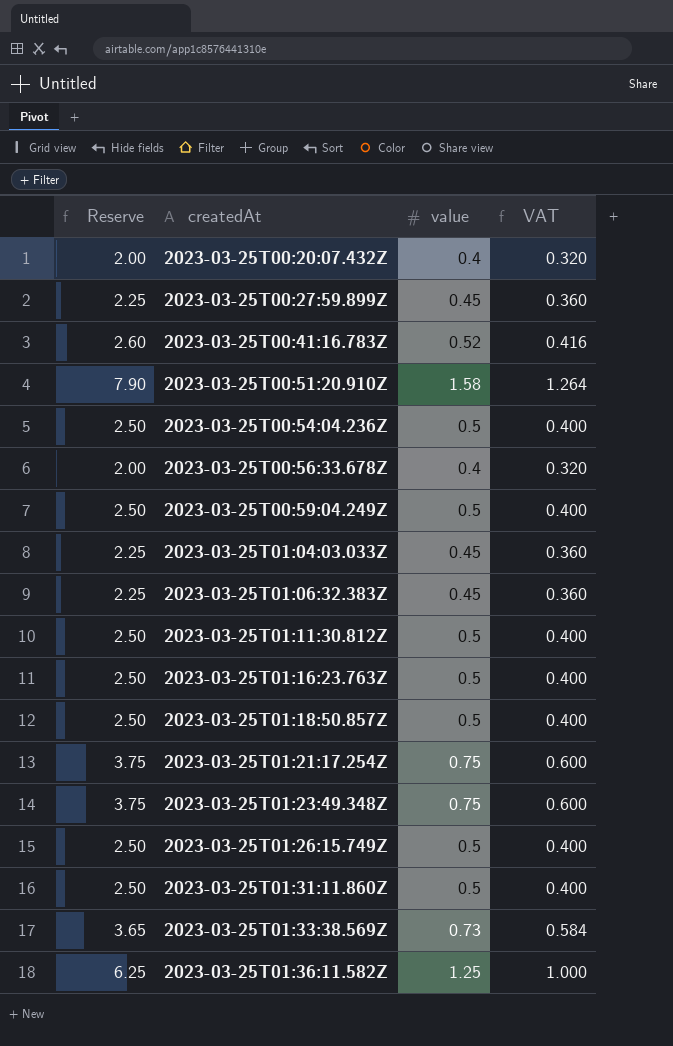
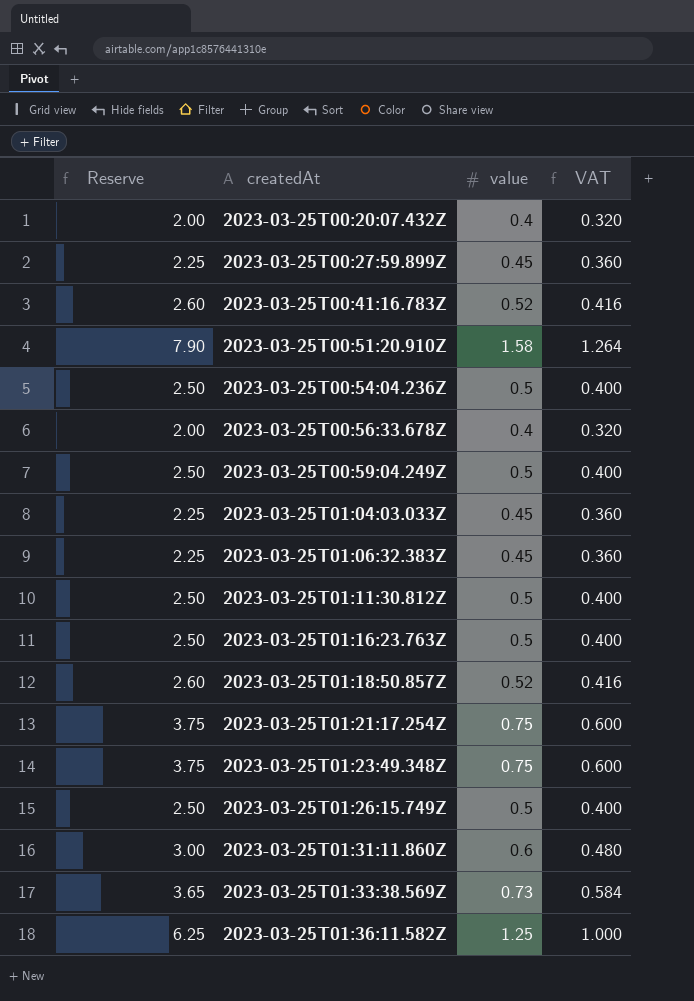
2023-03-25T01:18:50.857Z | Reserve: 2.50 -> 2.60
2023-03-25T01:18:50.857Z | value: 0.5 -> 0.52
2023-03-25T01:18:50.857Z | VAT: 0.400 -> 0.416
2023-03-25T01:31:11.860Z | Reserve: 2.50 -> 3.00
2023-03-25T01:31:11.860Z | value: 0.5 -> 0.6
2023-03-25T01:31:11.860Z | VAT: 0.400 -> 0.480

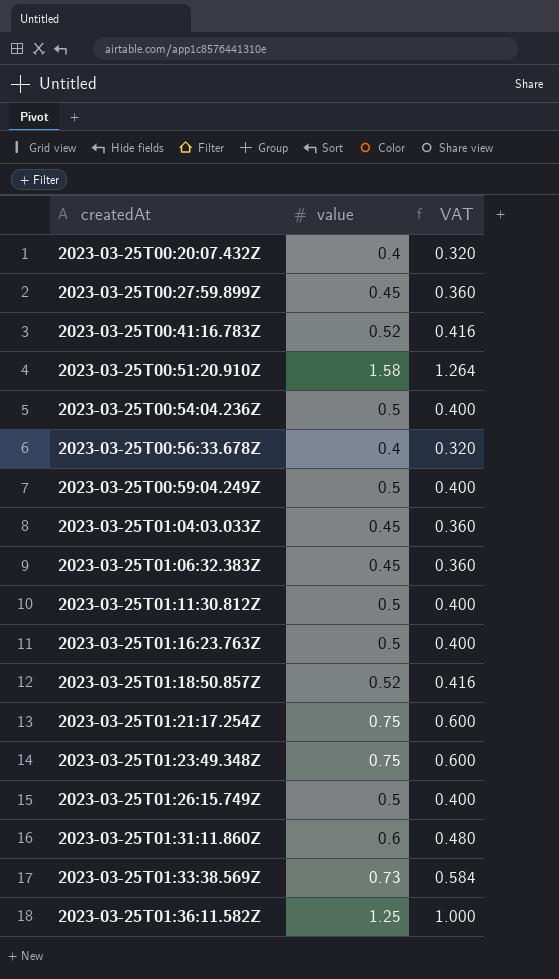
column Reserve | formula: [value] * 5 -> none

